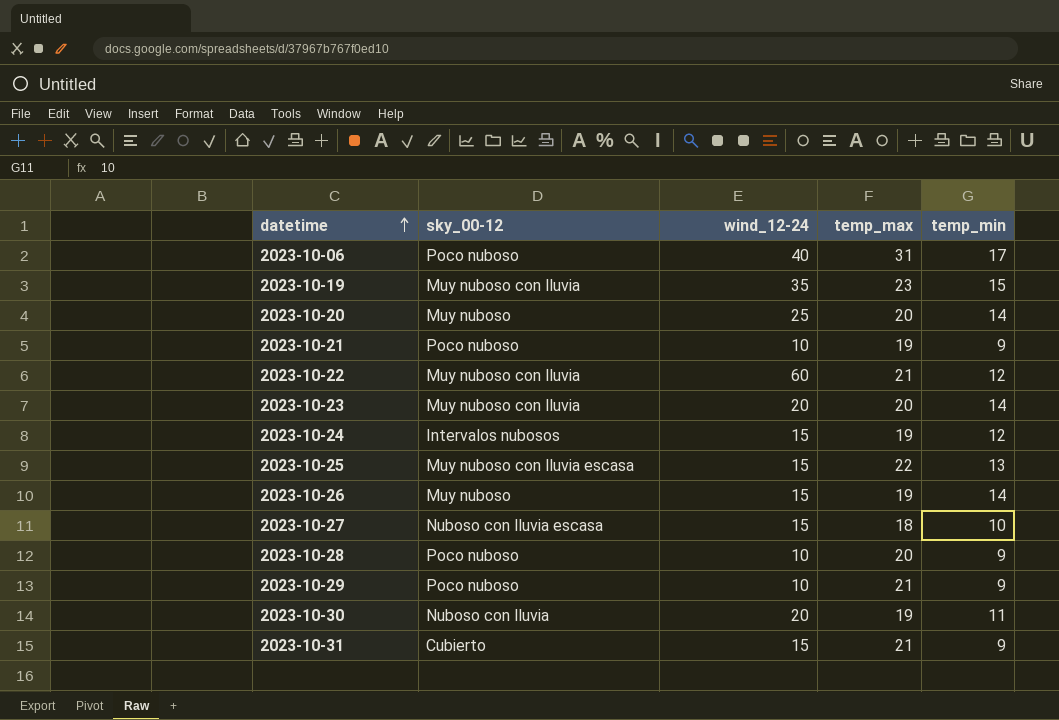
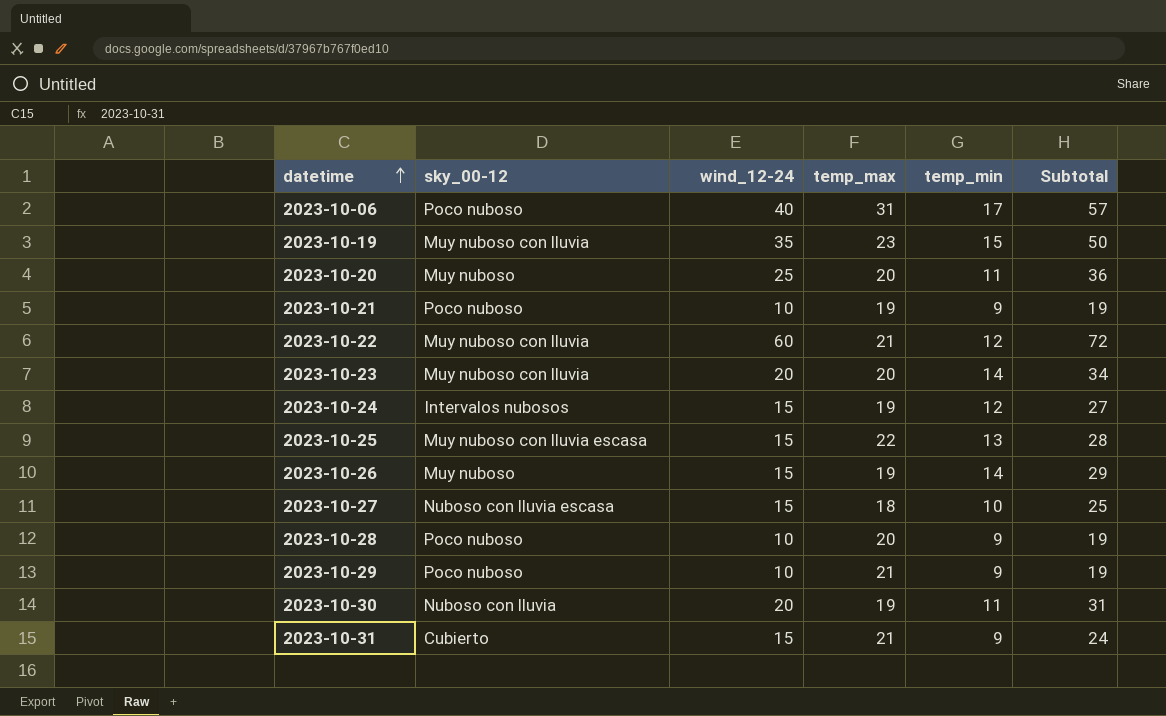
column Subtotal | formula: none -> [wind_12-24] + [temp_min]
2023-10-20 | temp_min: 14 -> 11

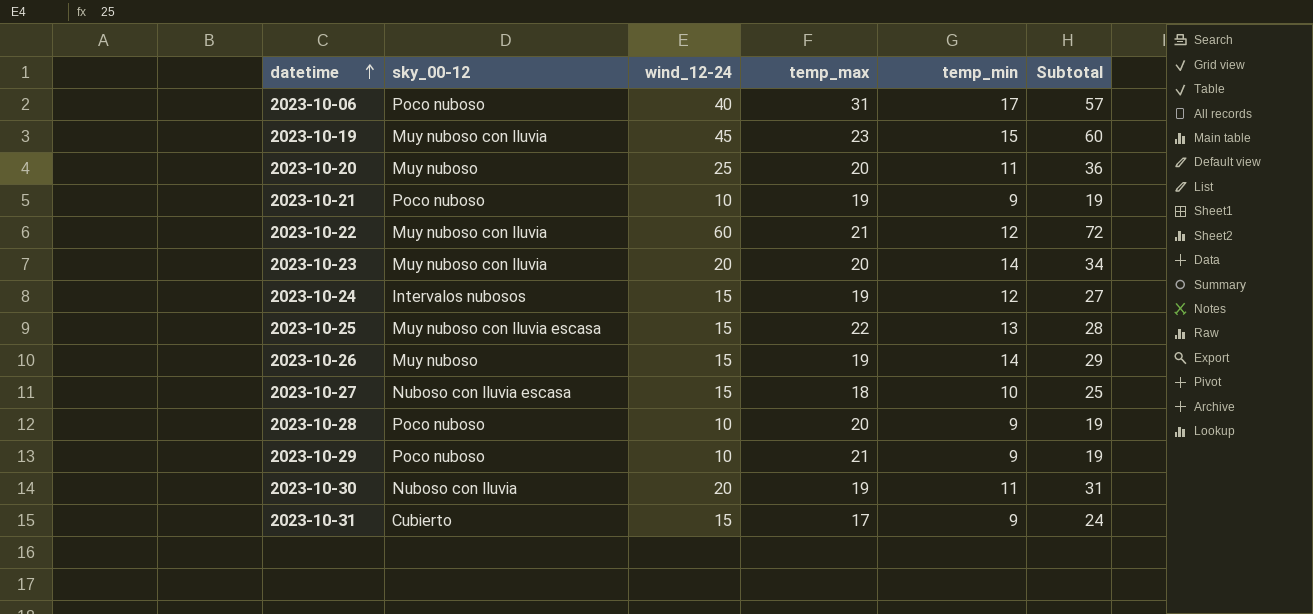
2023-10-19 | wind_12-24: 35 -> 45
2023-10-19 | Subtotal: 50 -> 60
2023-10-31 | temp_max: 21 -> 17

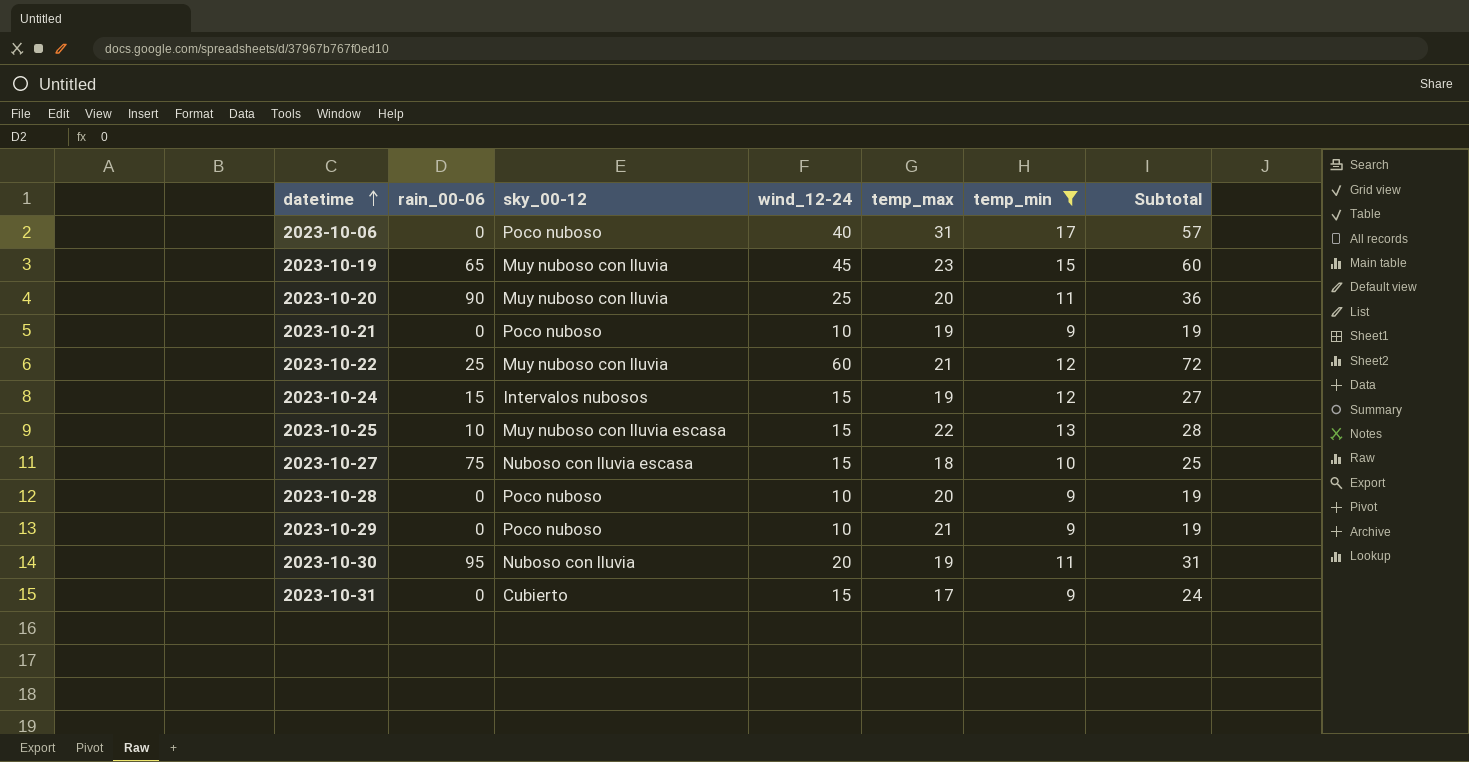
filter: none -> temp_min != 14
column rain_00-06 | position: none -> 2
2023-10-20 | sky_00-12: Muy nuboso -> Muy nuboso con lluvia

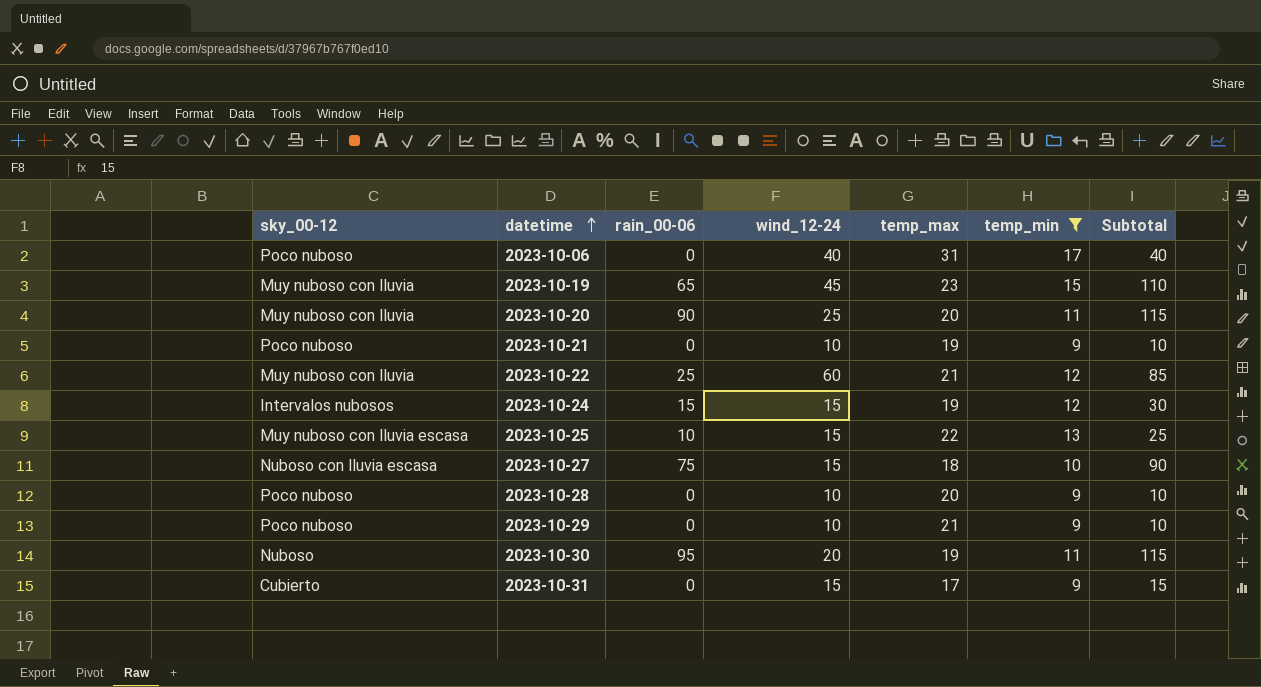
column sky_00-12 | position: 3 -> 1
column Subtotal | formula: [wind_12-24] + [temp_min] -> [rain_00-06] + [wind_12-24]
2023-10-30 | sky_00-12: Nuboso con lluvia -> Nuboso

